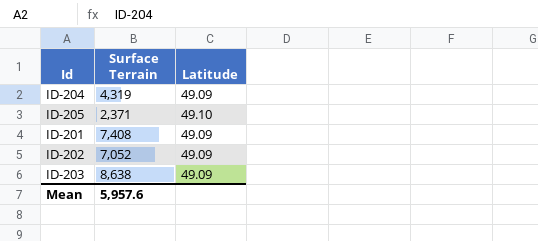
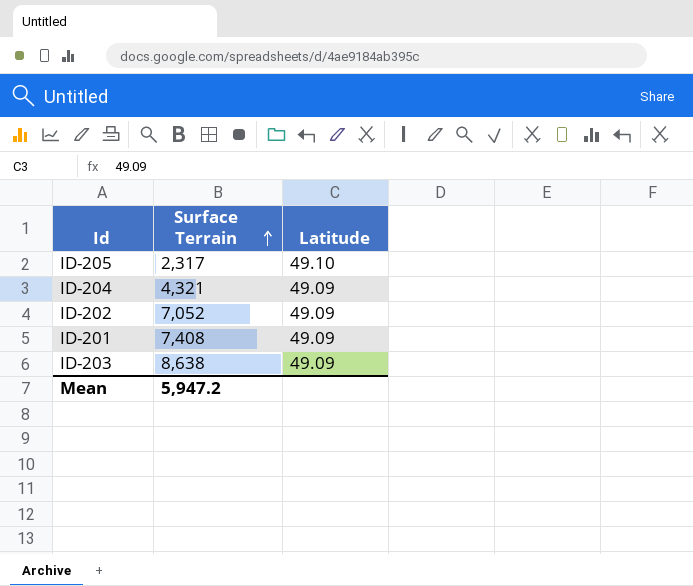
row order: none -> Surface Terrain ascending
ID-205 | Surface Terrain: 2,371 -> 2,317
ID-204 | Surface Terrain: 4,319 -> 4,321
Mean | Surface Terrain: 5,957.6 -> 5,947.2

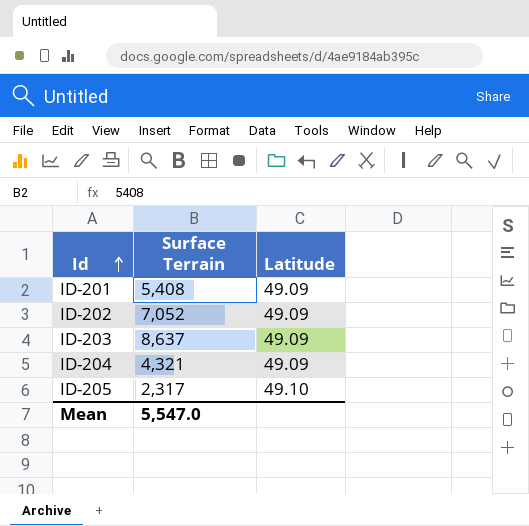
row order: Surface Terrain ascending -> Id ascending
ID-201 | Surface Terrain: 7,408 -> 5,408
ID-203 | Surface Terrain: 8,638 -> 8,637
Mean | Surface Terrain: 5,947.2 -> 5,547.0

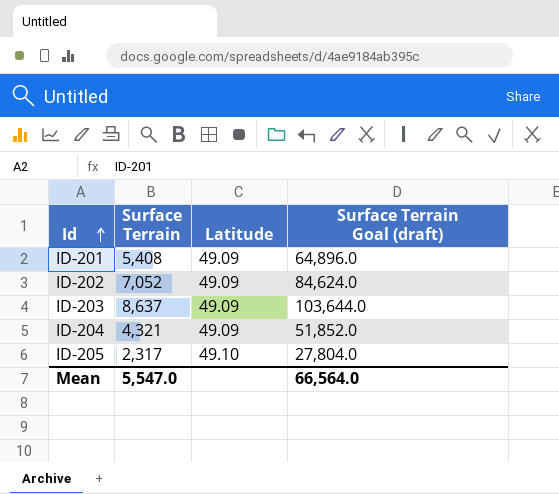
column Surface Terrain Goal (draft) | formula: none -> [Surface Terrain] * 12

